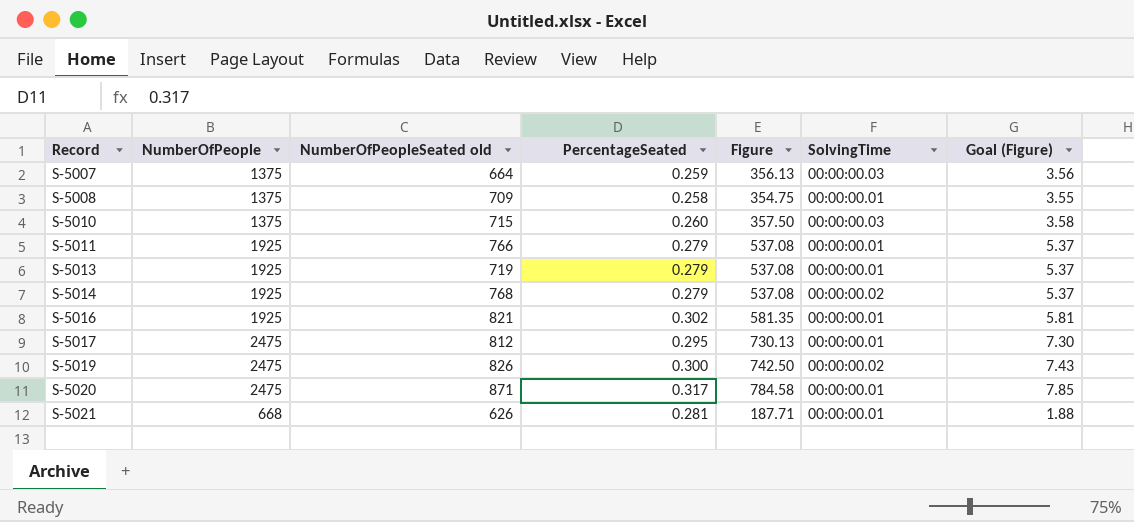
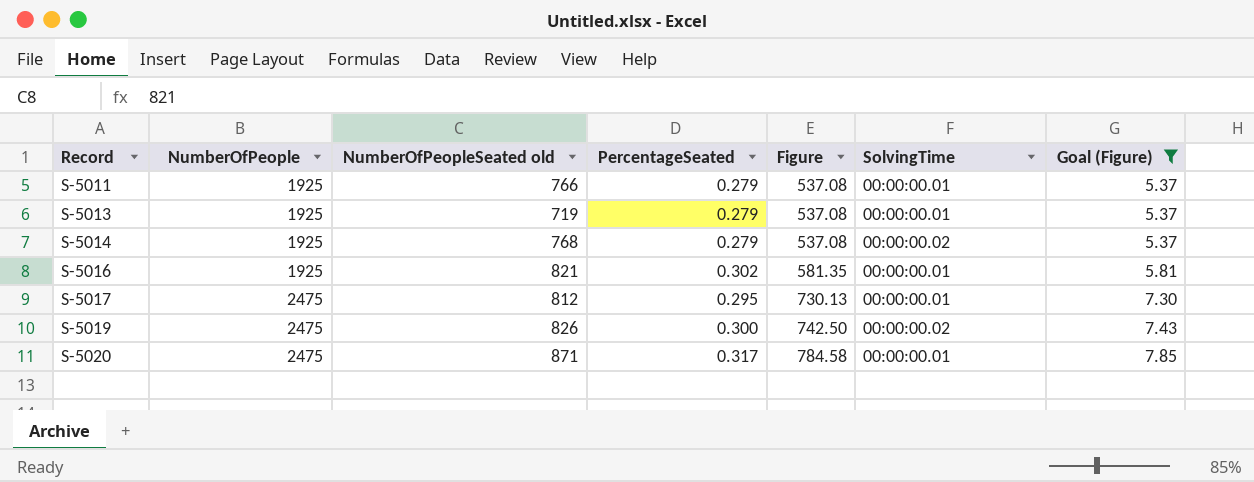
filter: none -> Goal (Figure) >= 5.37

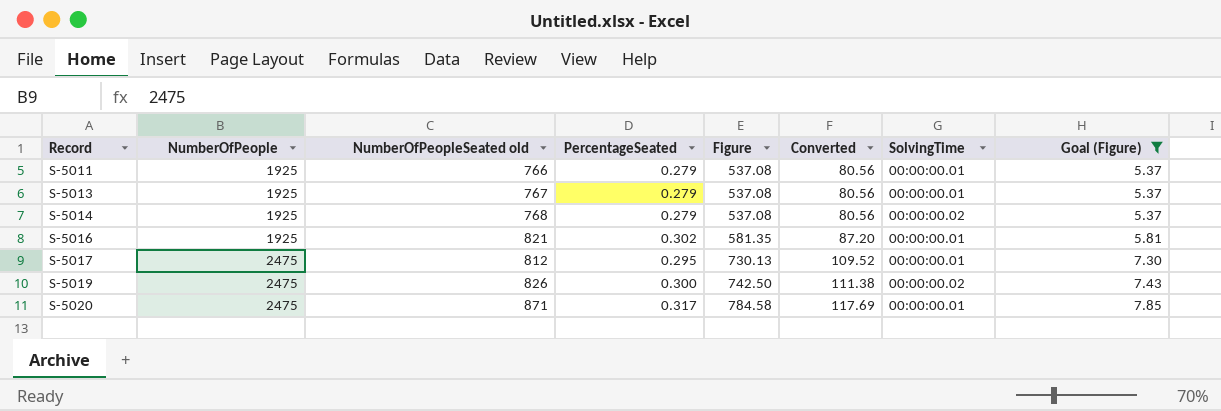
column Converted | formula: none -> [Figure] * 0.15
S-5013 | NumberOfPeopleSeated old: 719 -> 767

